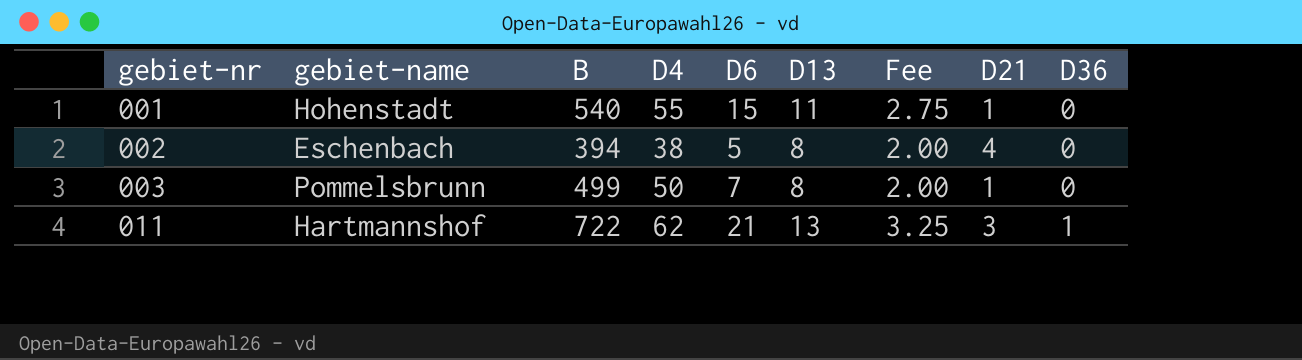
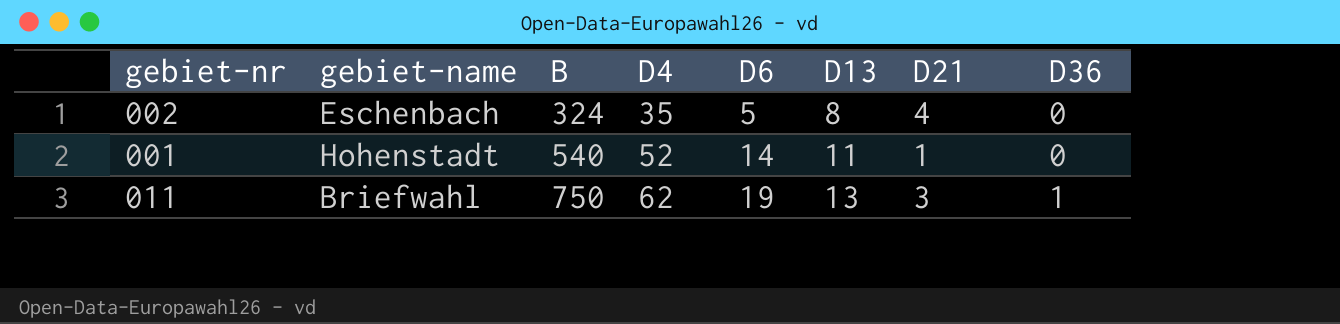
row order: gebiet-nr ascending -> B ascending
column Fee | formula: [D13] * 0.25 -> none
row 003: Pommelsbrunn | 499 | 50 | 7 | 8 | 2.00 | 1 | 0 -> none
002 | B: 394 -> 324
002 | D4: 38 -> 35
001 | D4: 55 -> 52
001 | D6: 15 -> 14
011 | gebiet-name: Hartmannshof -> Briefwahl
011 | B: 722 -> 750
011 | D6: 21 -> 19

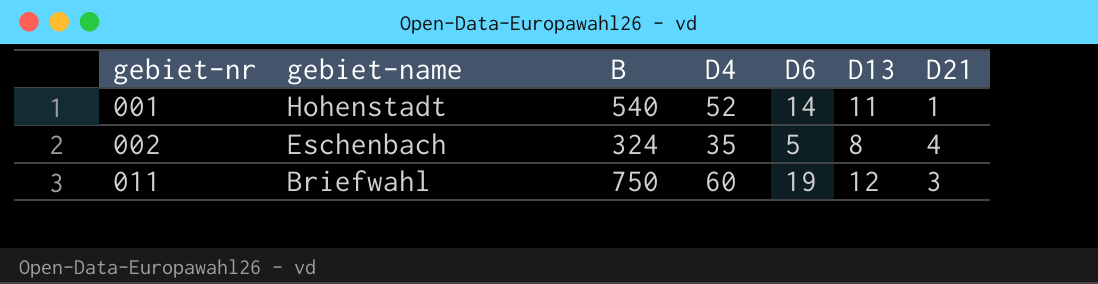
row order: B ascending -> gebiet-nr ascending
column D36 | position: 8 -> none
011 | D4: 62 -> 60
011 | D13: 13 -> 12

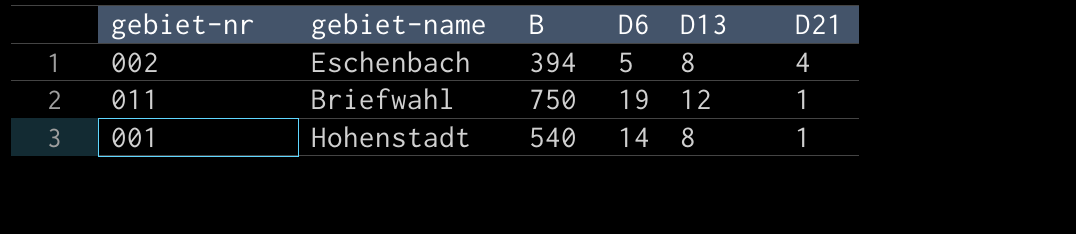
row order: gebiet-nr ascending -> D21 descending
column D4 | position: 4 -> none
002 | B: 324 -> 394
011 | D21: 3 -> 1
001 | D13: 11 -> 8

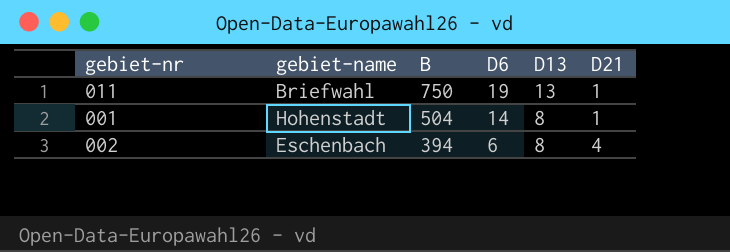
row order: D21 descending -> B descending
011 | D13: 12 -> 13
001 | B: 540 -> 504
002 | D6: 5 -> 6

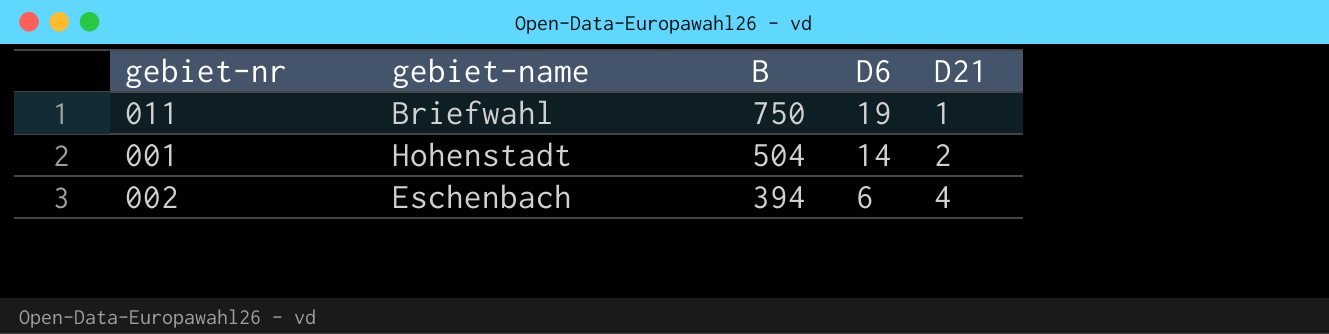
column D13 | position: 5 -> none
001 | D21: 1 -> 2

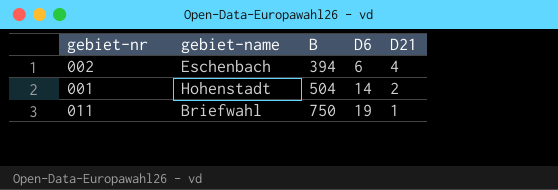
row order: B descending -> B ascending

